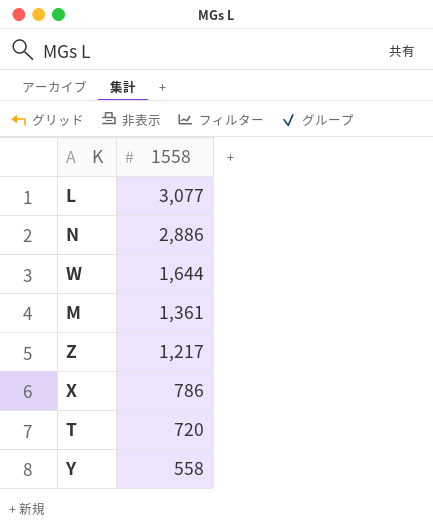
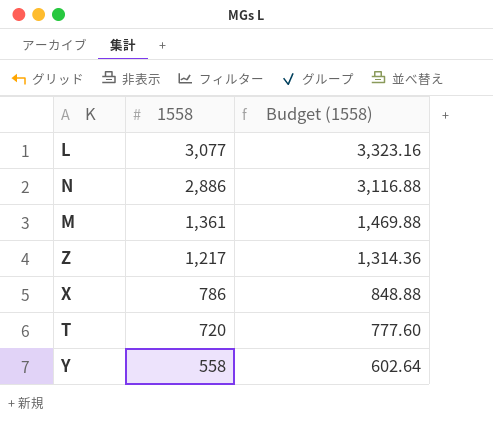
column Budget (1558) | formula: none -> [1558] * 1.08
row W: 1,644 -> none

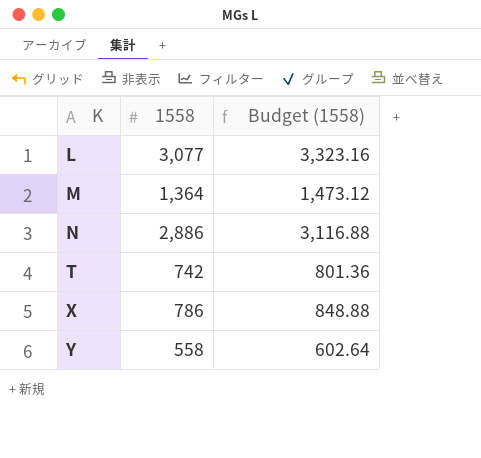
row order: 1558 descending -> K ascending
row Z: 1,217 | 1,314.36 -> none
M | 1558: 1,361 -> 1,364
M | Budget (1558): 1,469.88 -> 1,473.12
T | 1558: 720 -> 742
T | Budget (1558): 777.60 -> 801.36

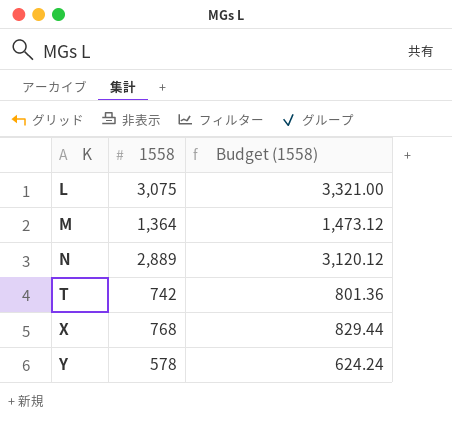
L | 1558: 3,077 -> 3,075
L | Budget (1558): 3,323.16 -> 3,321.00
N | 1558: 2,886 -> 2,889
N | Budget (1558): 3,116.88 -> 3,120.12
X | 1558: 786 -> 768
X | Budget (1558): 848.88 -> 829.44
Y | 1558: 558 -> 578
Y | Budget (1558): 602.64 -> 624.24

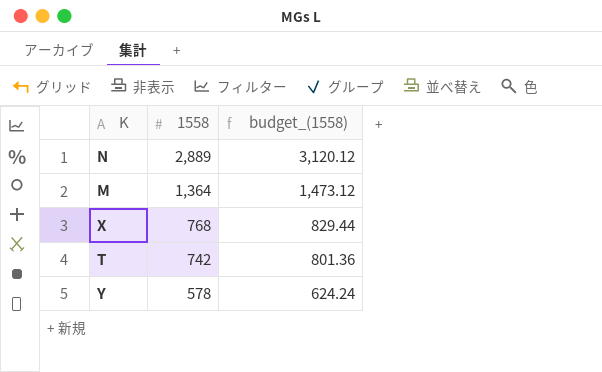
row order: K ascending -> 1558 descending
column name: Budget (1558) -> budget_(1558)
row L: 3,075 | 3,321.00 -> none

